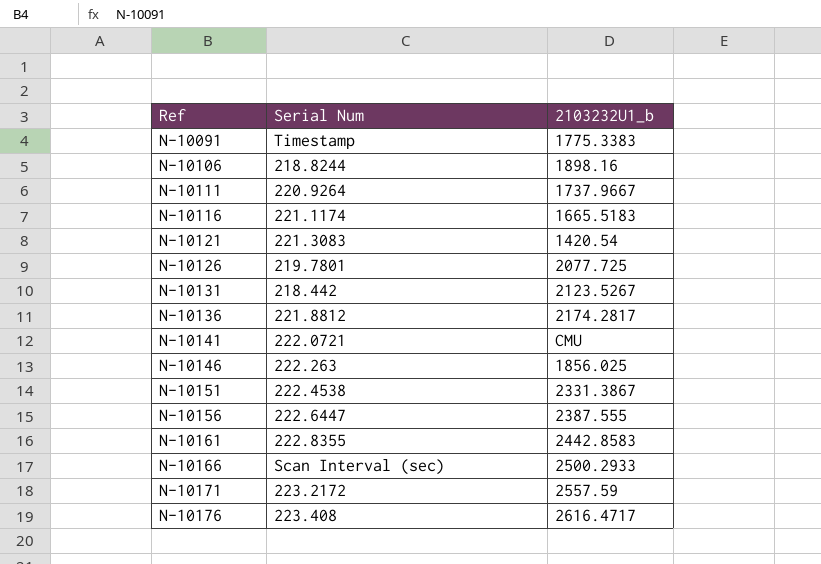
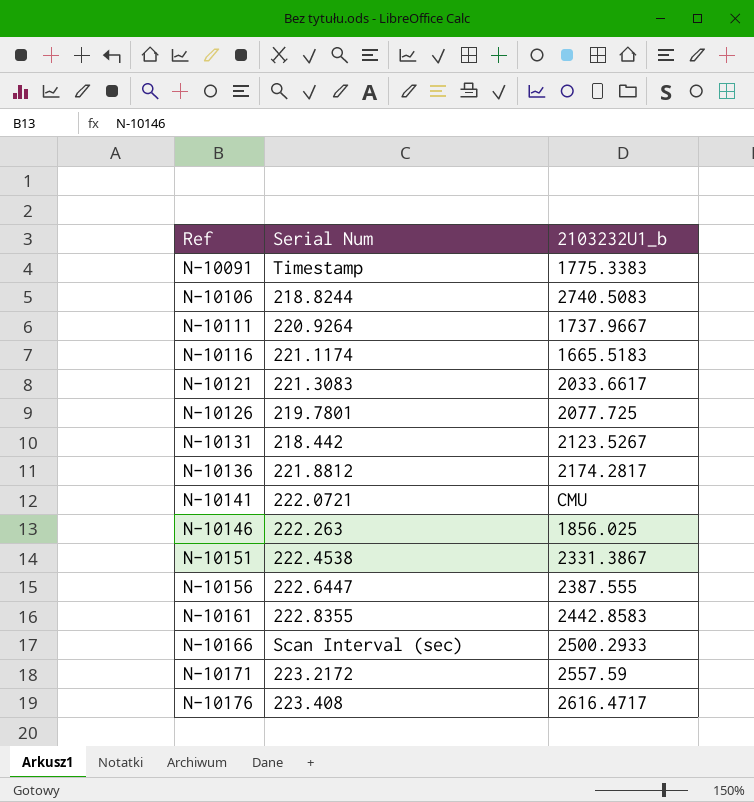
N-10106 | 2103232U1_b: 1898.16 -> 2740.5083
N-10121 | 2103232U1_b: 1420.54 -> 2033.6617

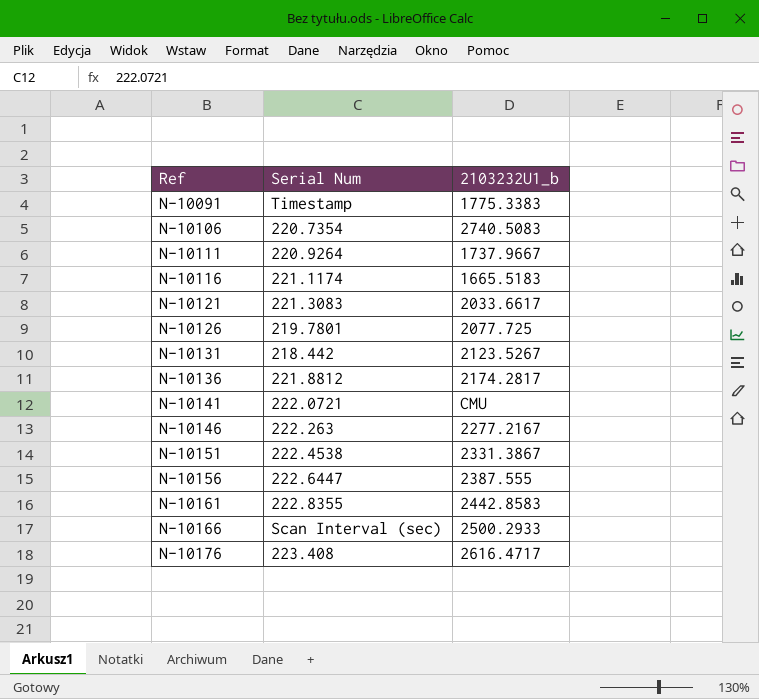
row N-10171: 223.2172 | 2557.59 -> none
N-10106 | Serial Num: 218.8244 -> 220.7354
N-10146 | 2103232U1_b: 1856.025 -> 2277.2167

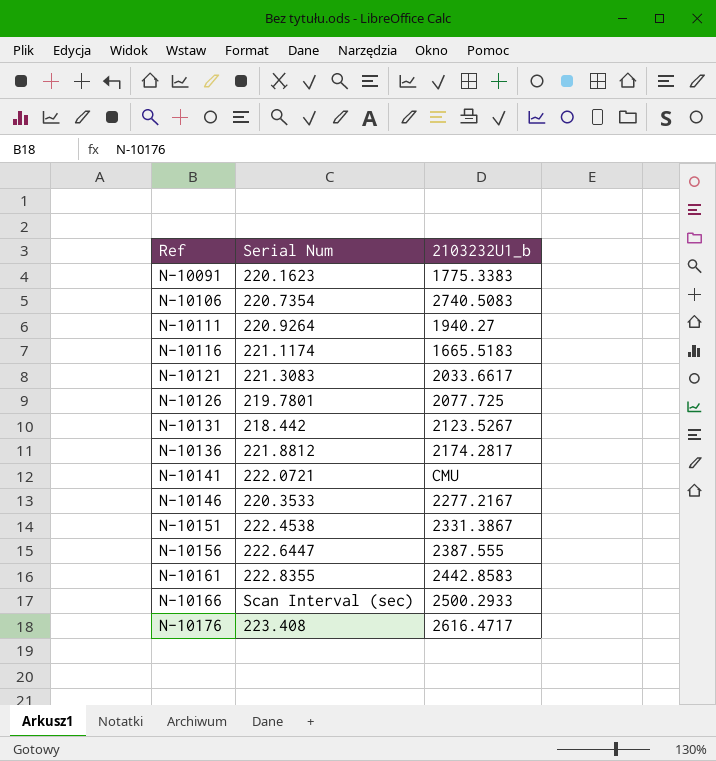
N-10091 | Serial Num: Timestamp -> 220.1623
N-10111 | 2103232U1_b: 1737.9667 -> 1940.27
N-10146 | Serial Num: 222.263 -> 220.3533

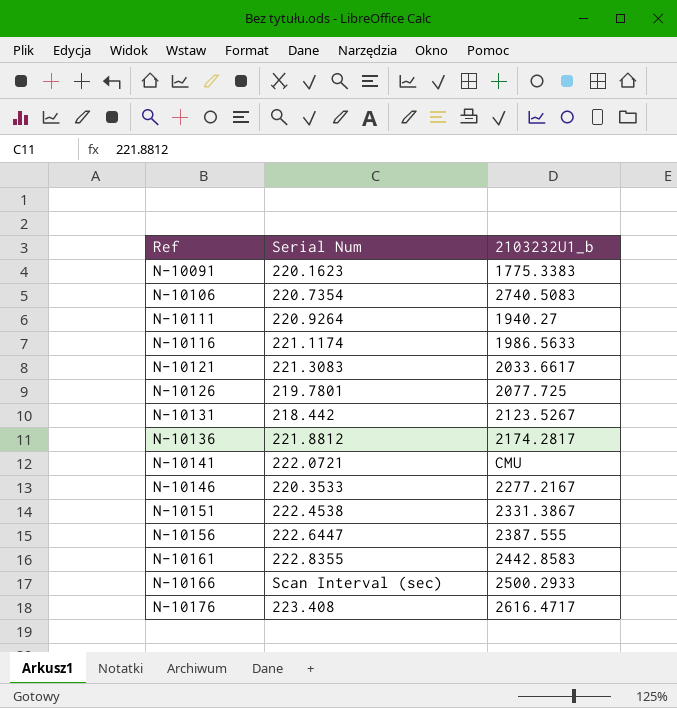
N-10116 | 2103232U1_b: 1665.5183 -> 1986.5633

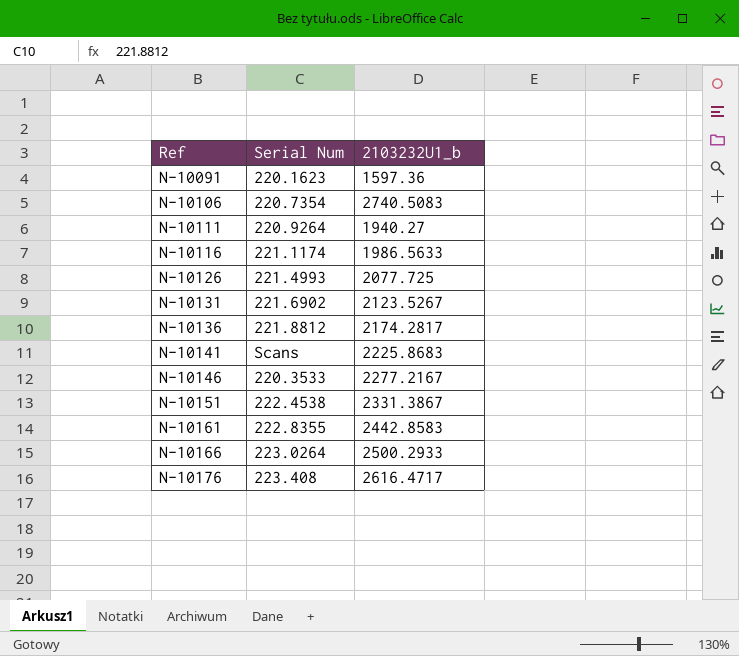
row N-10121: 221.3083 | 2033.6617 -> none
row N-10156: 222.6447 | 2387.555 -> none
N-10091 | 2103232U1_b: 1775.3383 -> 1597.36
N-10126 | Serial Num: 219.7801 -> 221.4993
N-10131 | Serial Num: 218.442 -> 221.6902
N-10141 | Serial Num: 222.0721 -> Scans
N-10141 | 2103232U1_b: CMU -> 2225.8683
N-10166 | Serial Num: Scan Interval (sec) -> 223.0264

